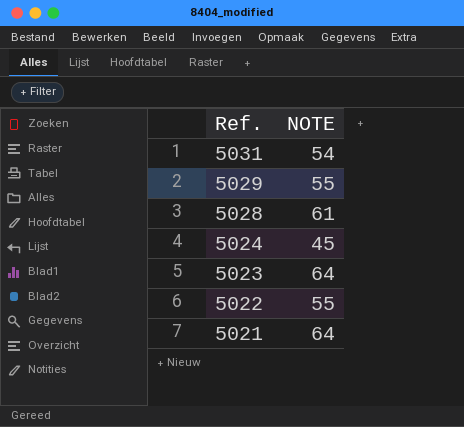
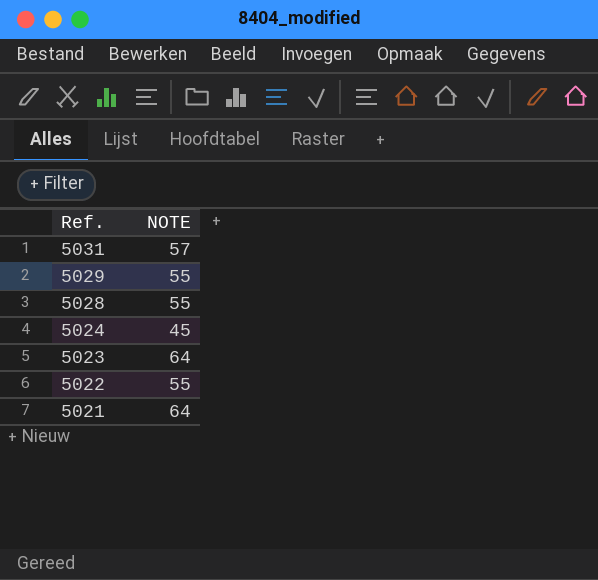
5031 | NOTE: 54 -> 57
5028 | NOTE: 61 -> 55

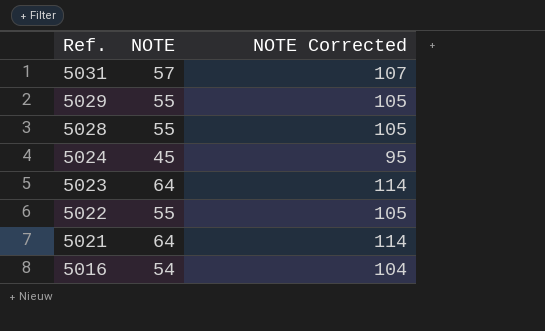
column NOTE Corrected | formula: none -> [NOTE] + 50
row 5016: none -> 54 | 104

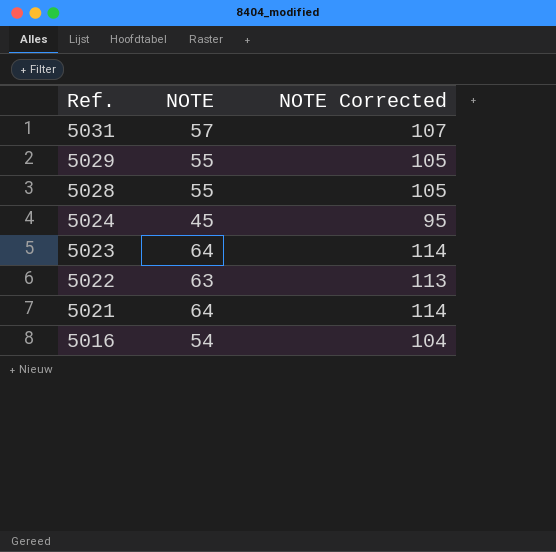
5022 | NOTE: 55 -> 63
5022 | NOTE Corrected: 105 -> 113

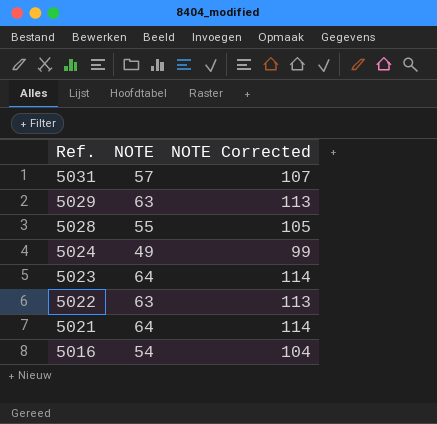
5029 | NOTE: 55 -> 63
5029 | NOTE Corrected: 105 -> 113
5024 | NOTE: 45 -> 49
5024 | NOTE Corrected: 95 -> 99

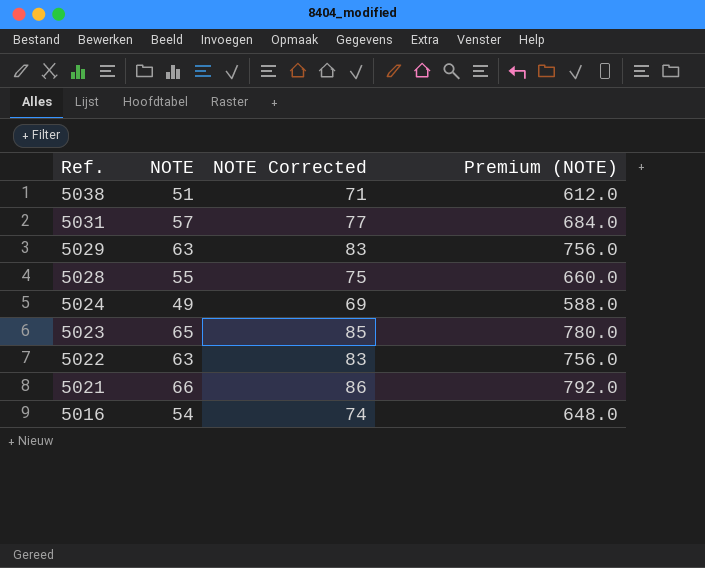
column NOTE Corrected | formula: [NOTE] + 50 -> [NOTE] + 20
column Premium (NOTE) | formula: none -> [NOTE] * 12
row 5038: none -> 51 | 71 | 612.0
5023 | NOTE: 64 -> 65
5021 | NOTE: 64 -> 66

